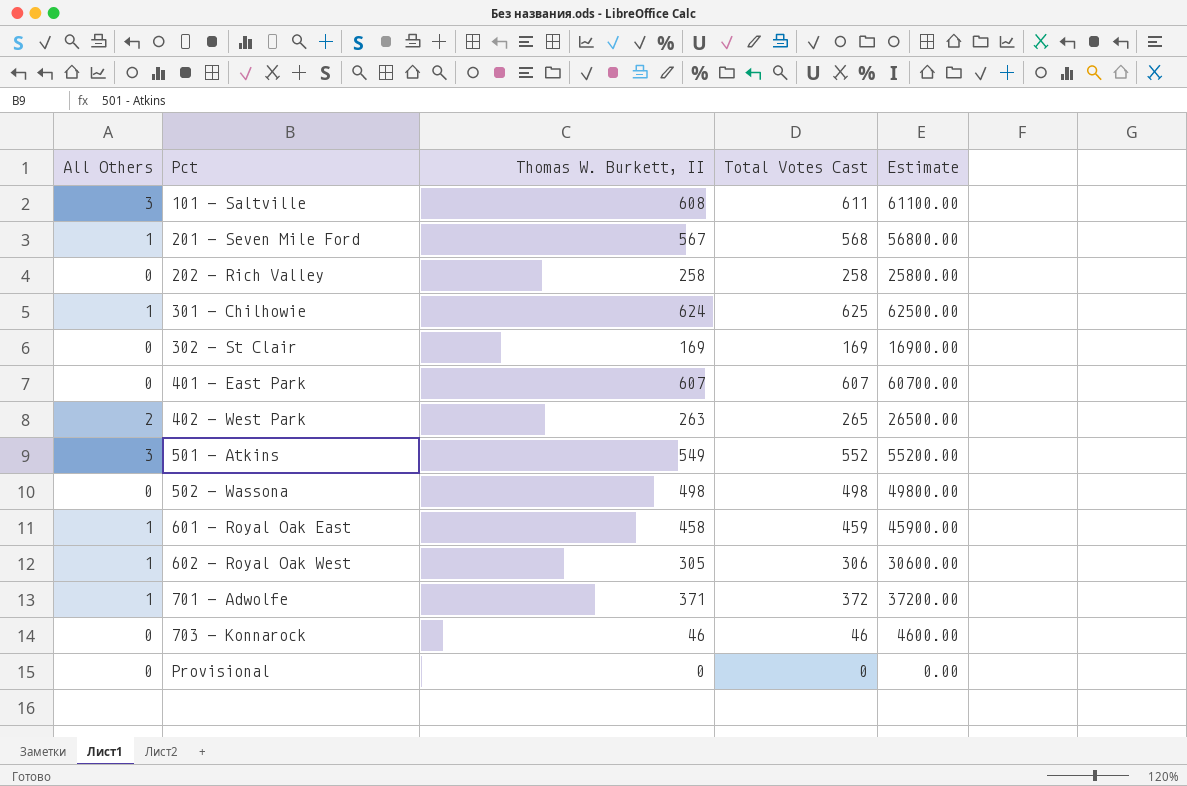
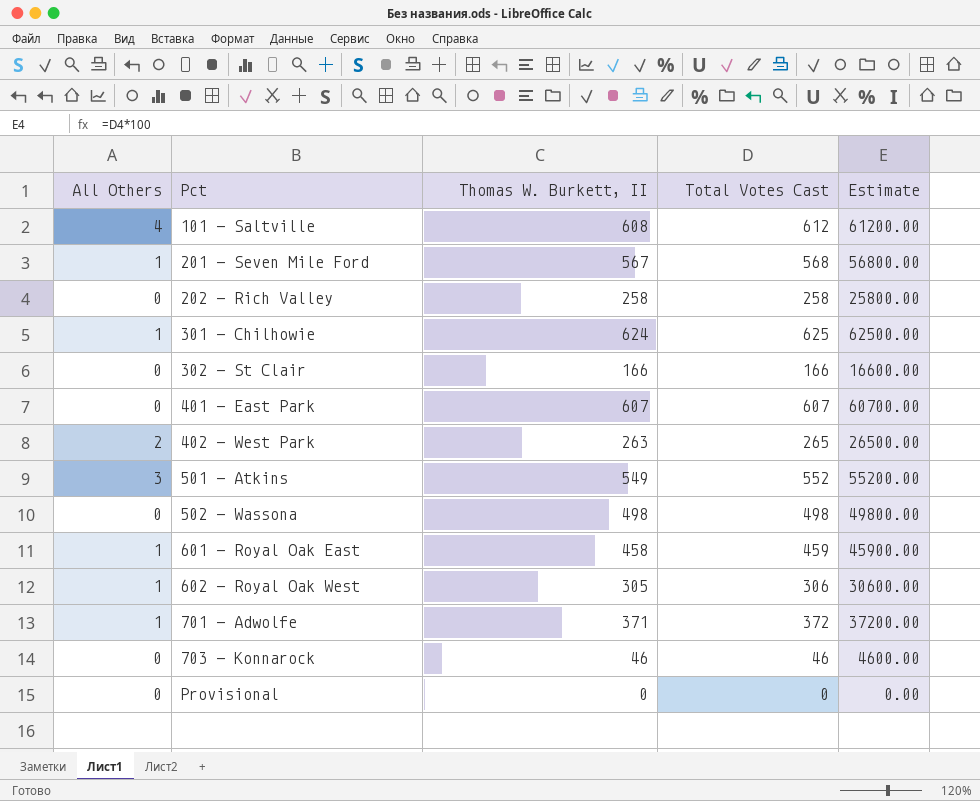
101 - Saltville | All Others: 3 -> 4
101 - Saltville | Total Votes Cast: 611 -> 612
101 - Saltville | Estimate: 61100.00 -> 61200.00
302 - St Clair | Thomas W. Burkett, II: 169 -> 166
302 - St Clair | Total Votes Cast: 169 -> 166
302 - St Clair | Estimate: 16900.00 -> 16600.00

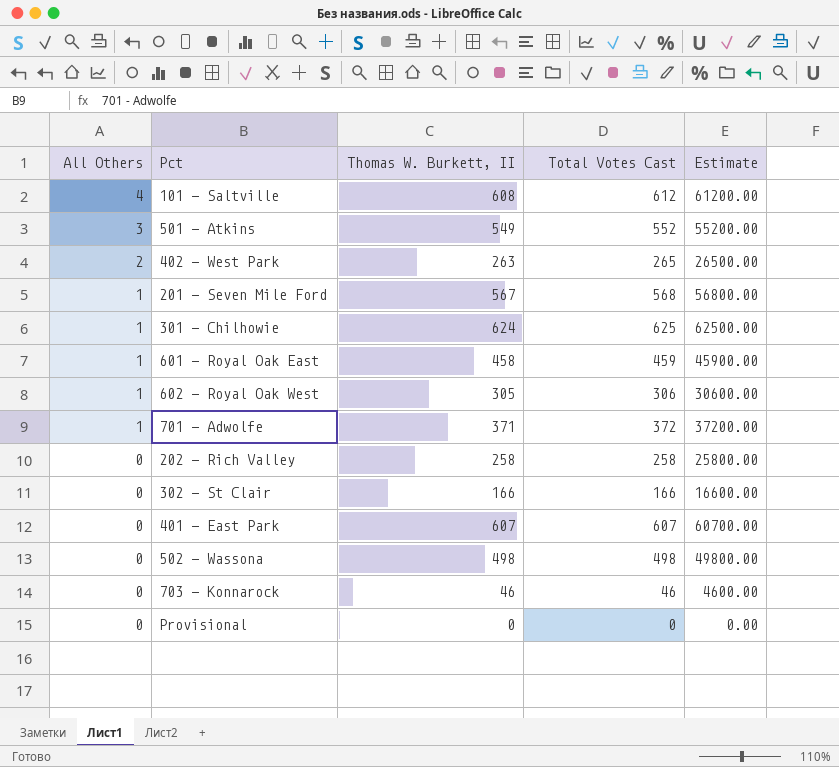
row order: Pct ascending -> All Others descending

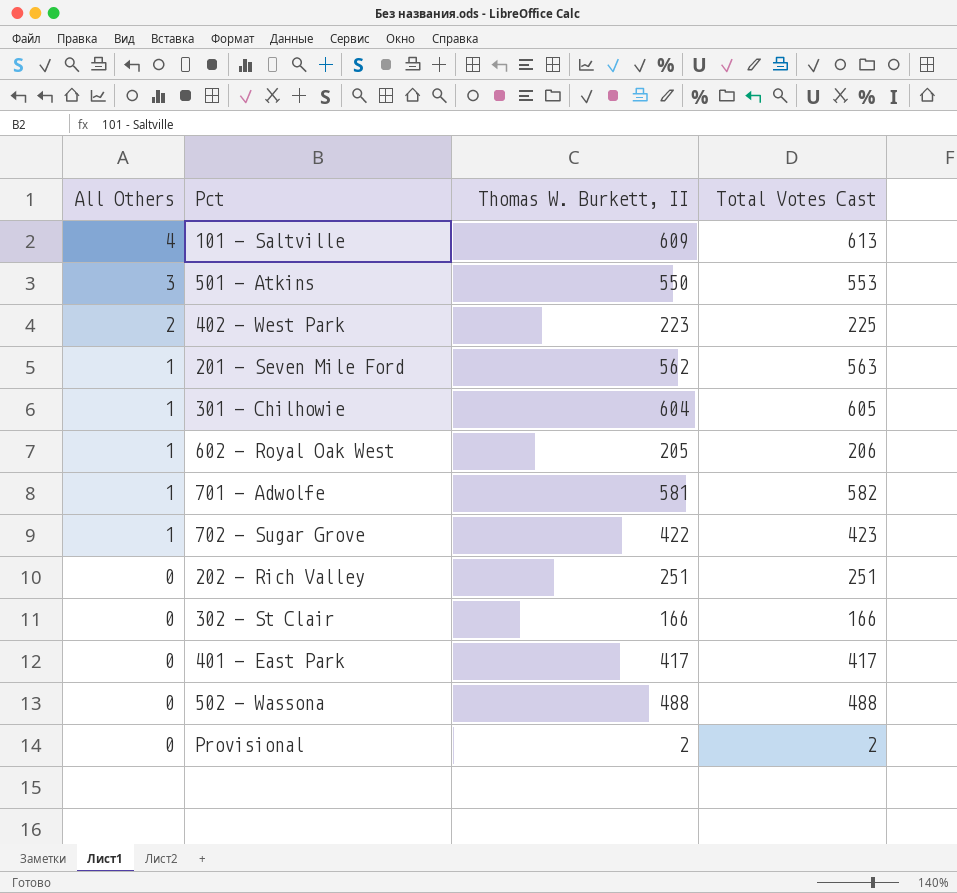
column Estimate | formula: [Total Votes Cast] * 100 -> none
row 601 - Royal Oak East: 1 | 458 | 459 | 45900.00 -> none
row 703 - Konnarock: 0 | 46 | 46 | 4600.00 -> none
101 - Saltville | Thomas W. Burkett, II: 608 -> 609
101 - Saltville | Total Votes Cast: 612 -> 613
501 - Atkins | Thomas W. Burkett, II: 549 -> 550
501 - Atkins | Total Votes Cast: 552 -> 553
402 - West Park | Thomas W. Burkett, II: 263 -> 223
402 - West Park | Total Votes Cast: 265 -> 225
201 - Seven Mile Ford | Thomas W. Burkett, II: 567 -> 562
201 - Seven Mile Ford | Total Votes Cast: 568 -> 563
301 - Chilhowie | Thomas W. Burkett, II: 624 -> 604
301 - Chilhowie | Total Votes Cast: 625 -> 605
602 - Royal Oak West | Thomas W. Burkett, II: 305 -> 205
602 - Royal Oak West | Total Votes Cast: 306 -> 206
701 - Adwolfe | Thomas W. Burkett, II: 371 -> 581
701 - Adwolfe | Total Votes Cast: 372 -> 582
row 702 - Sugar Grove: none -> 1 | 422 | 423
202 - Rich Valley | Thomas W. Burkett, II: 258 -> 251
202 - Rich Valley | Total Votes Cast: 258 -> 251
401 - East Park | Thomas W. Burkett, II: 607 -> 417
401 - East Park | Total Votes Cast: 607 -> 417
502 - Wassona | Thomas W. Burkett, II: 498 -> 488
502 - Wassona | Total Votes Cast: 498 -> 488
Provisional | Thomas W. Burkett, II: 0 -> 2
Provisional | Total Votes Cast: 0 -> 2

